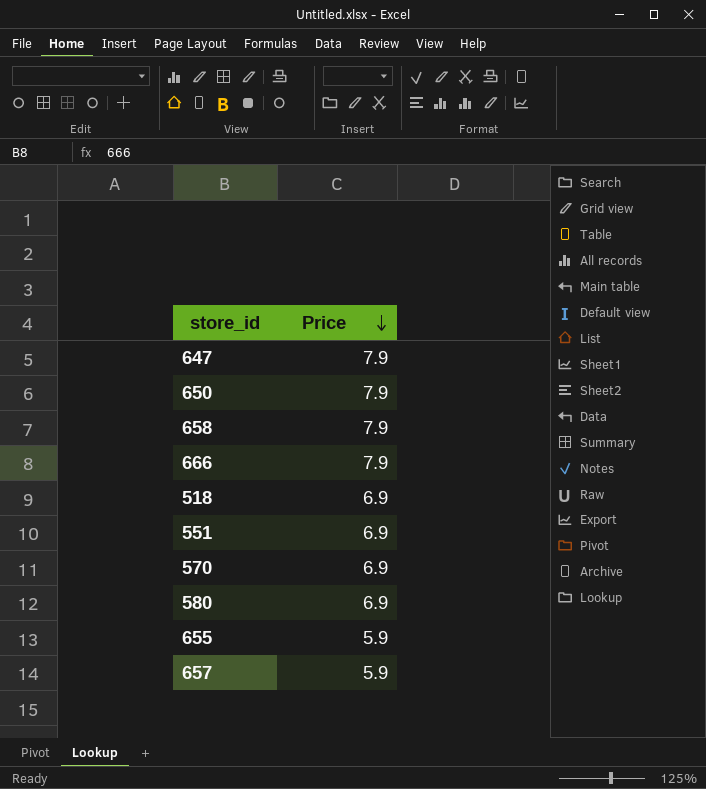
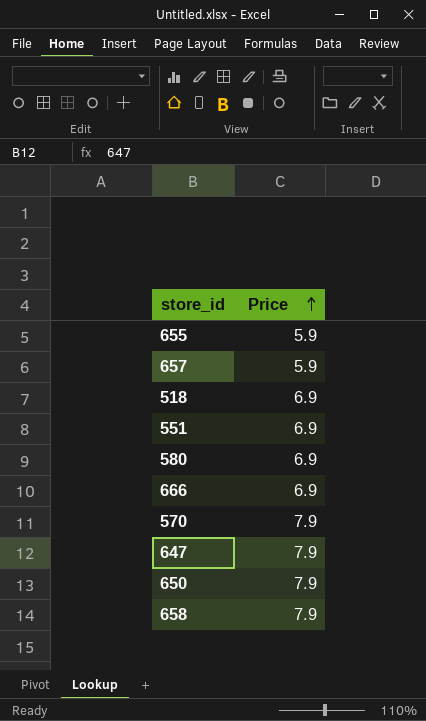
row order: Price descending -> Price ascending
666 | Price: 7.9 -> 6.9
570 | Price: 6.9 -> 7.9

